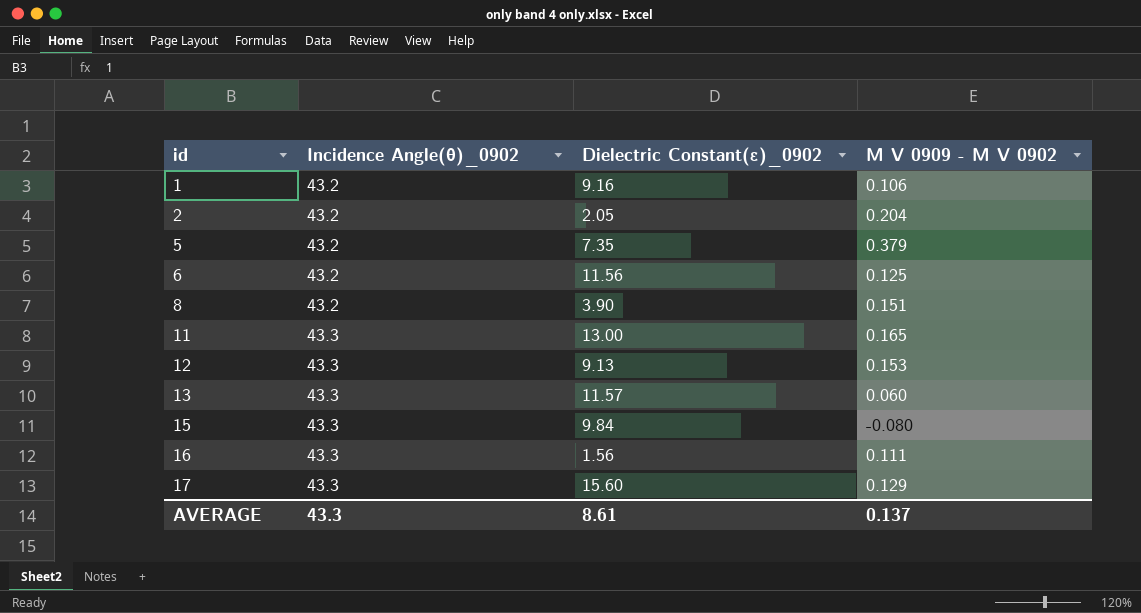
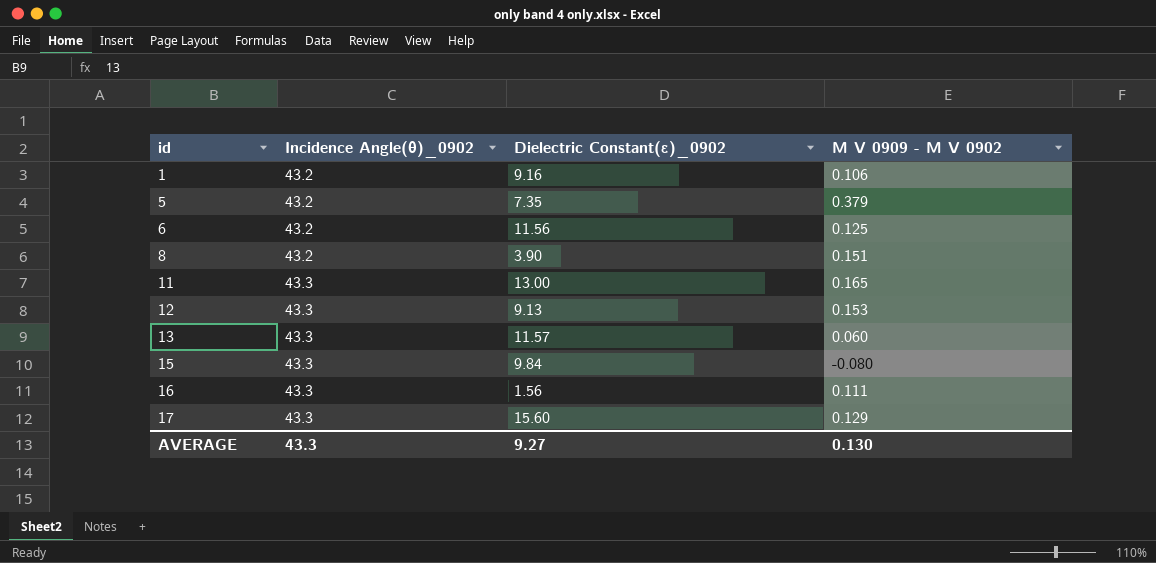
row 2: 43.2 | 2.05 | 0.204 -> none
AVERAGE | Dielectric Constant(ε)_0902: 8.61 -> 9.27
AVERAGE | M V 0909 - M V 0902: 0.137 -> 0.130

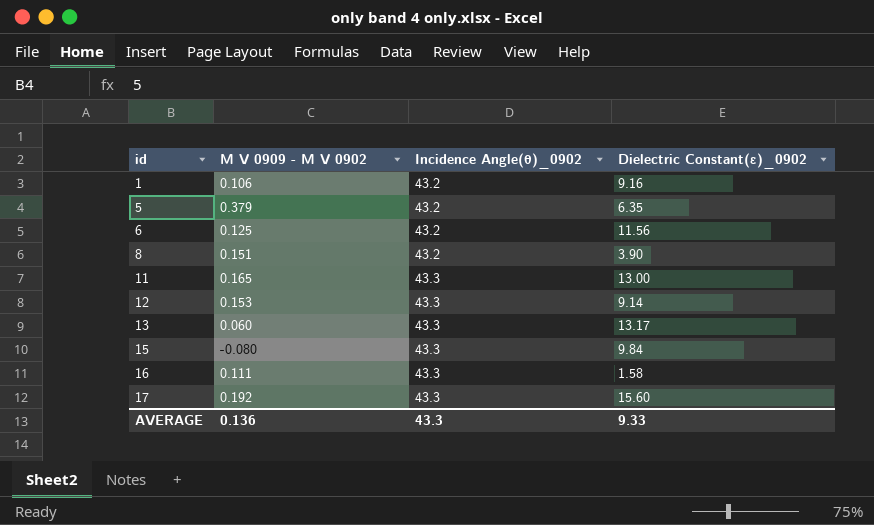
column M V 0909 - M V 0902 | position: 4 -> 2
5 | Dielectric Constant(ε)_0902: 7.35 -> 6.35
12 | Dielectric Constant(ε)_0902: 9.13 -> 9.14
13 | Dielectric Constant(ε)_0902: 11.57 -> 13.17
16 | Dielectric Constant(ε)_0902: 1.56 -> 1.58
17 | M V 0909 - M V 0902: 0.129 -> 0.192
AVERAGE | M V 0909 - M V 0902: 0.130 -> 0.136
AVERAGE | Dielectric Constant(ε)_0902: 9.27 -> 9.33

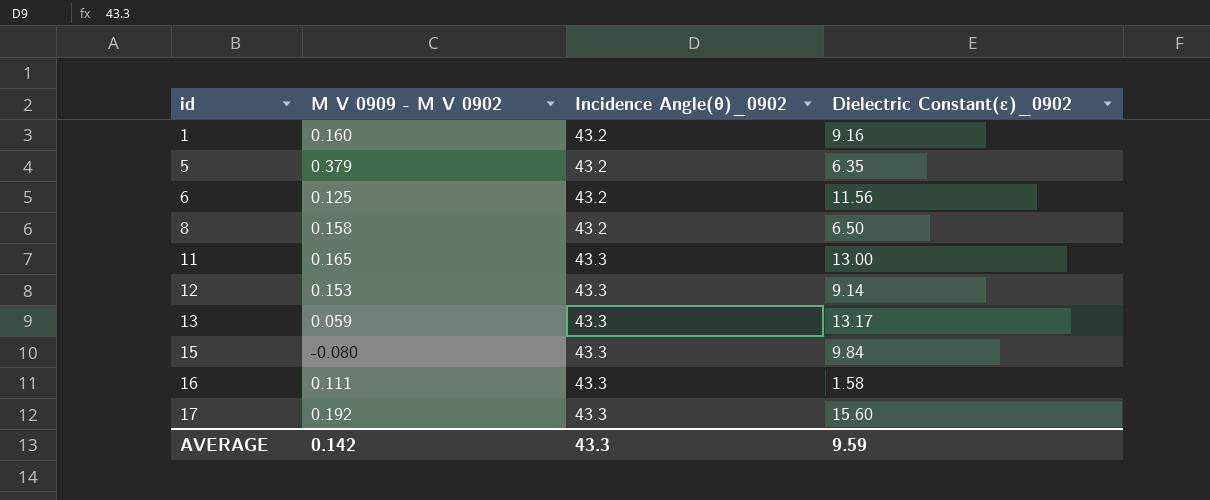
1 | M V 0909 - M V 0902: 0.106 -> 0.160
8 | M V 0909 - M V 0902: 0.151 -> 0.158
8 | Dielectric Constant(ε)_0902: 3.90 -> 6.50
13 | M V 0909 - M V 0902: 0.060 -> 0.059
AVERAGE | M V 0909 - M V 0902: 0.136 -> 0.142
AVERAGE | Dielectric Constant(ε)_0902: 9.33 -> 9.59

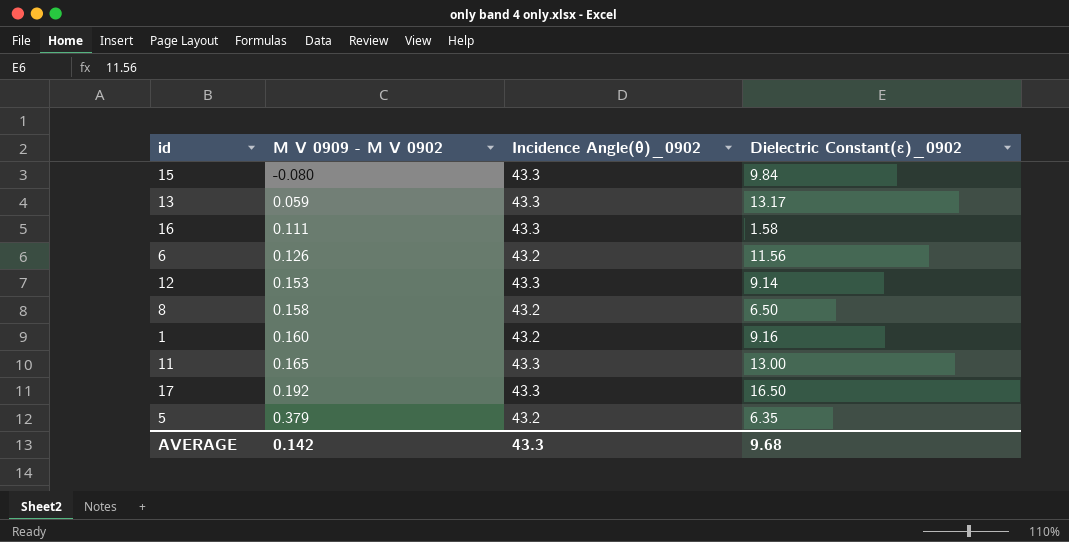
row order: id ascending -> M V 0909 - M V 0902 ascending
6 | M V 0909 - M V 0902: 0.125 -> 0.126
17 | Dielectric Constant(ε)_0902: 15.60 -> 16.50
AVERAGE | Dielectric Constant(ε)_0902: 9.59 -> 9.68

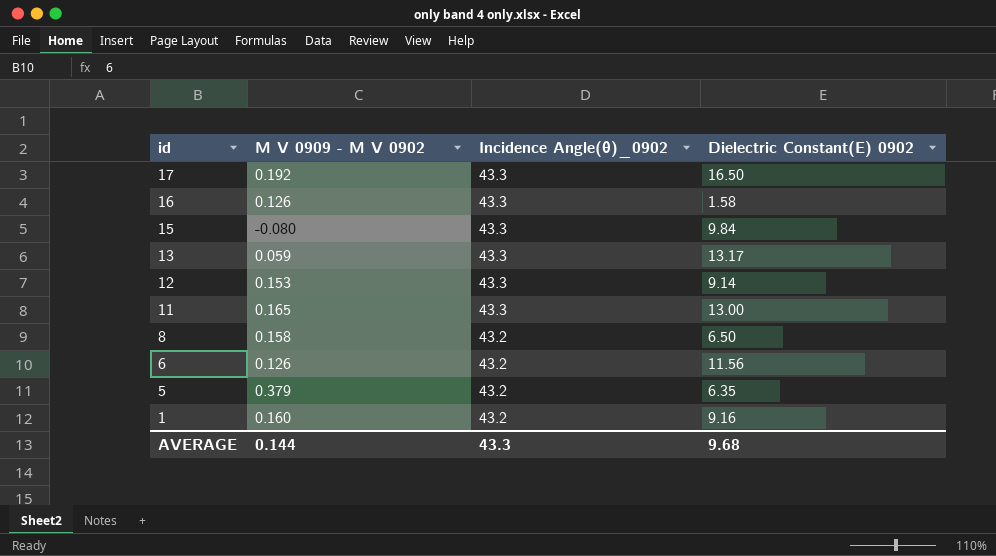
row order: M V 0909 - M V 0902 ascending -> id descending
column name: Dielectric Constant(ε)_0902 -> Dielectric Constant(Ε) 0902
16 | M V 0909 - M V 0902: 0.111 -> 0.126
AVERAGE | M V 0909 - M V 0902: 0.142 -> 0.144

